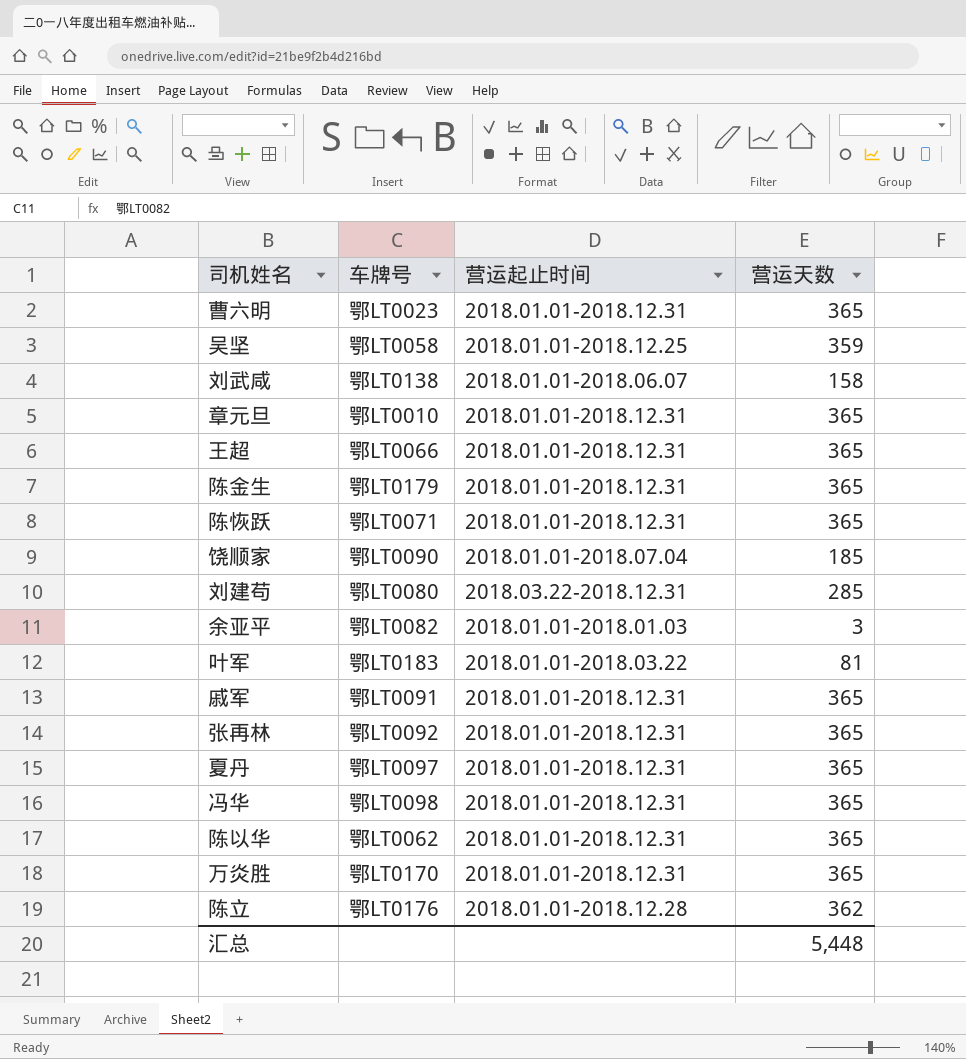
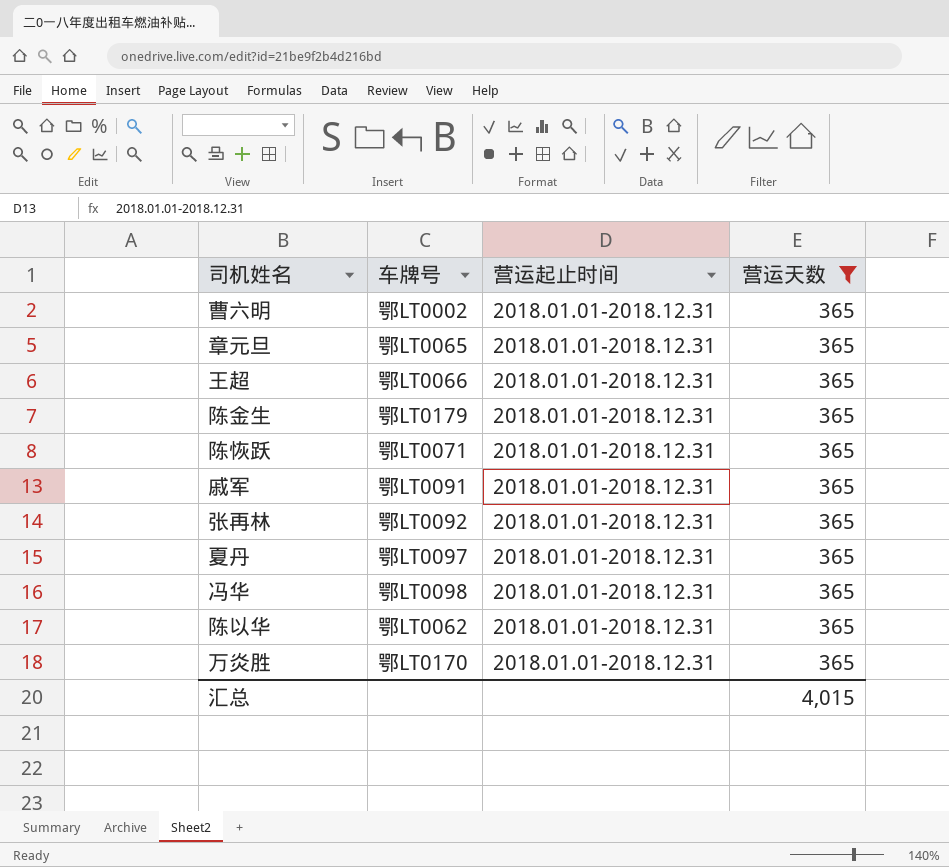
filter: none -> 营运天数 = 365
曹六明 | 车牌号: 鄂LT0023 -> 鄂LT0002
章元旦 | 车牌号: 鄂LT0010 -> 鄂LT0065
汇总 | 营运天数: 5,448 -> 4,015

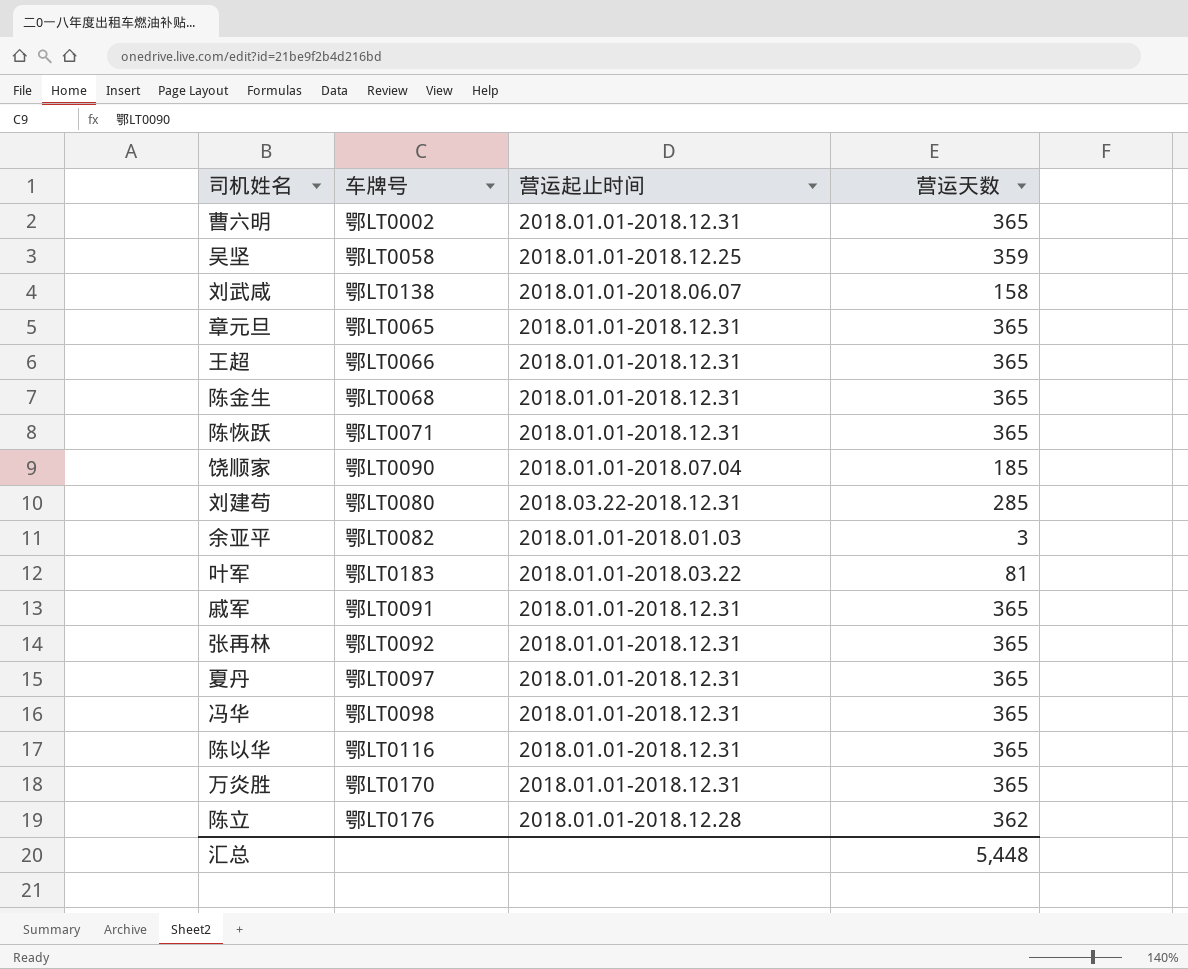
filter: 营运天数 = 365 -> none
陈金生 | 车牌号: 鄂LT0179 -> 鄂LT0068
陈以华 | 车牌号: 鄂LT0062 -> 鄂LT0116
汇总 | 营运天数: 4,015 -> 5,448

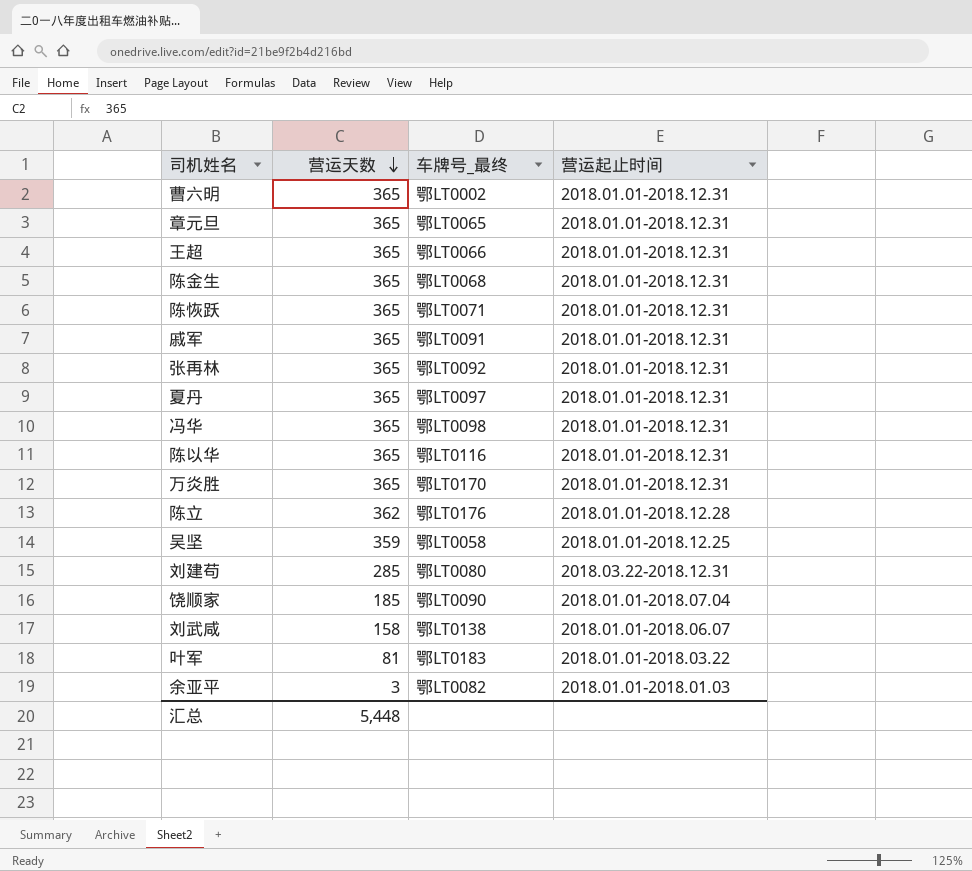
row order: none -> 营运天数 descending
column 营运天数 | position: 4 -> 2
column name: 车牌号 -> 车牌号_最终

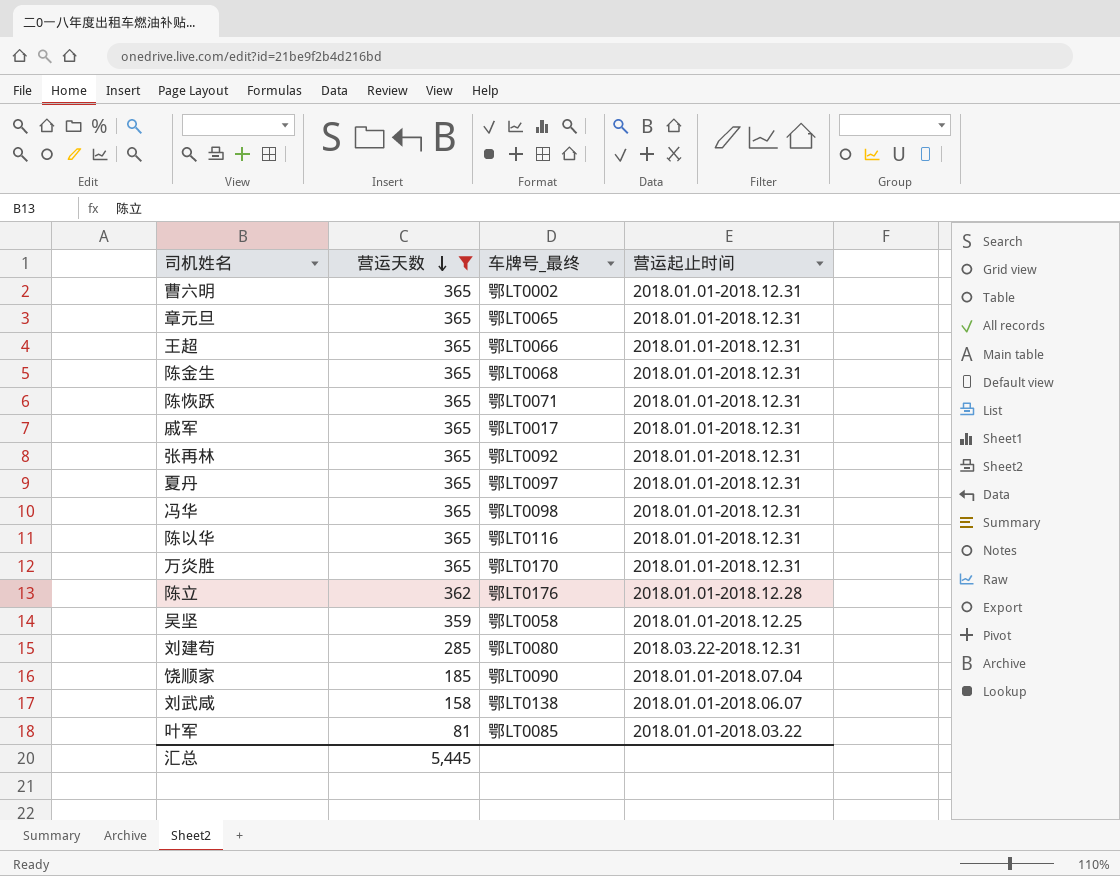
filter: none -> 营运天数 != 3
戚军 | 车牌号_最终: 鄂LT0091 -> 鄂LT0017
叶军 | 车牌号_最终: 鄂LT0183 -> 鄂LT0085
汇总 | 营运天数: 5,448 -> 5,445

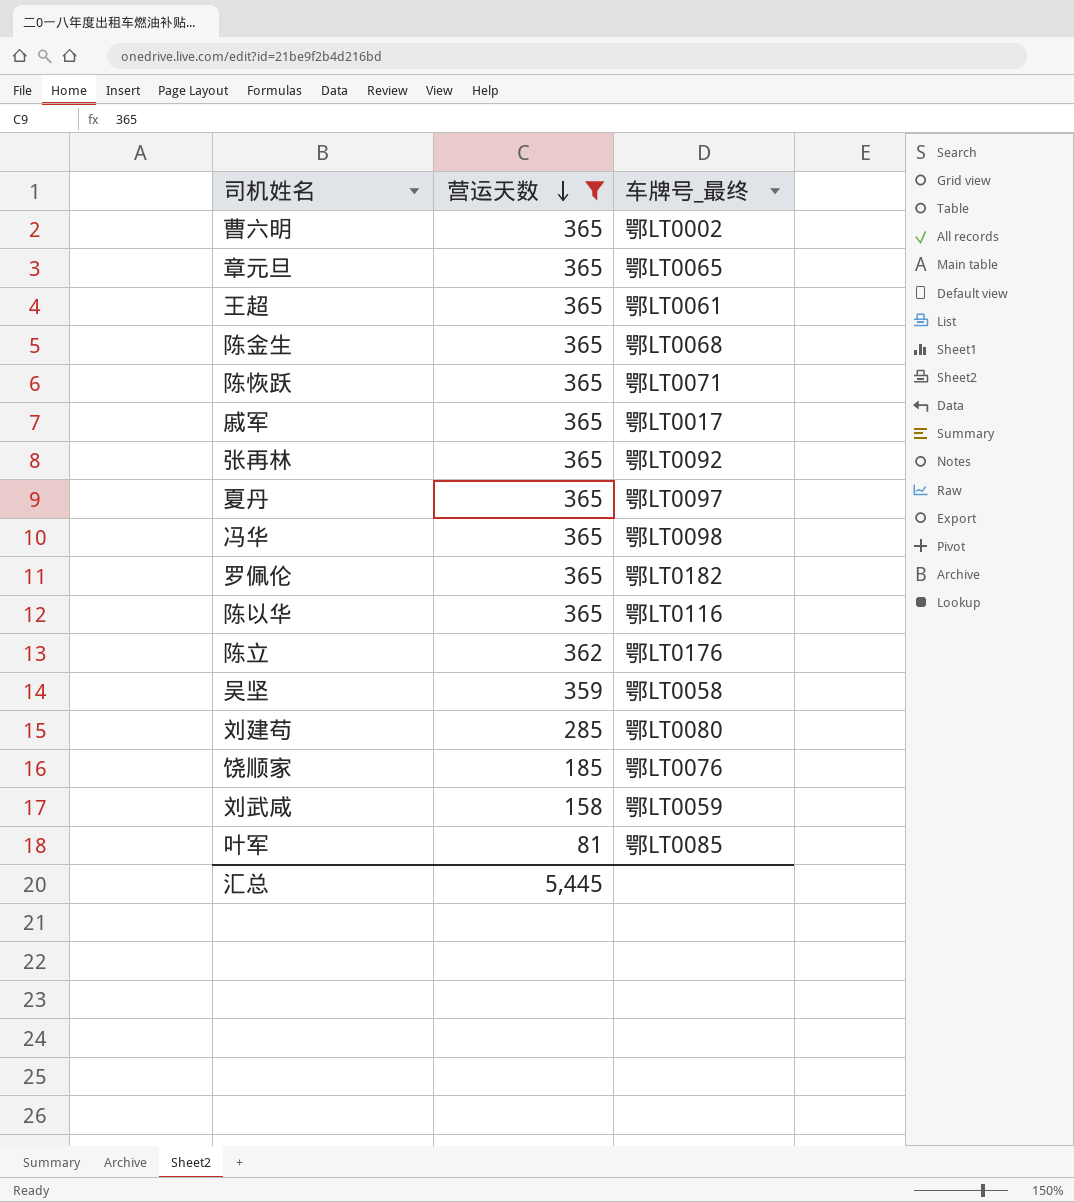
column 营运起止时间 | position: 4 -> none
row 万炎胜: 365 | 鄂LT0170 | 2018.01.01-2018.12.31 -> none
王超 | 车牌号_最终: 鄂LT0066 -> 鄂LT0061
row 罗佩伦: none -> 365 | 鄂LT0182
饶顺家 | 车牌号_最终: 鄂LT0090 -> 鄂LT0076
刘武咸 | 车牌号_最终: 鄂LT0138 -> 鄂LT0059

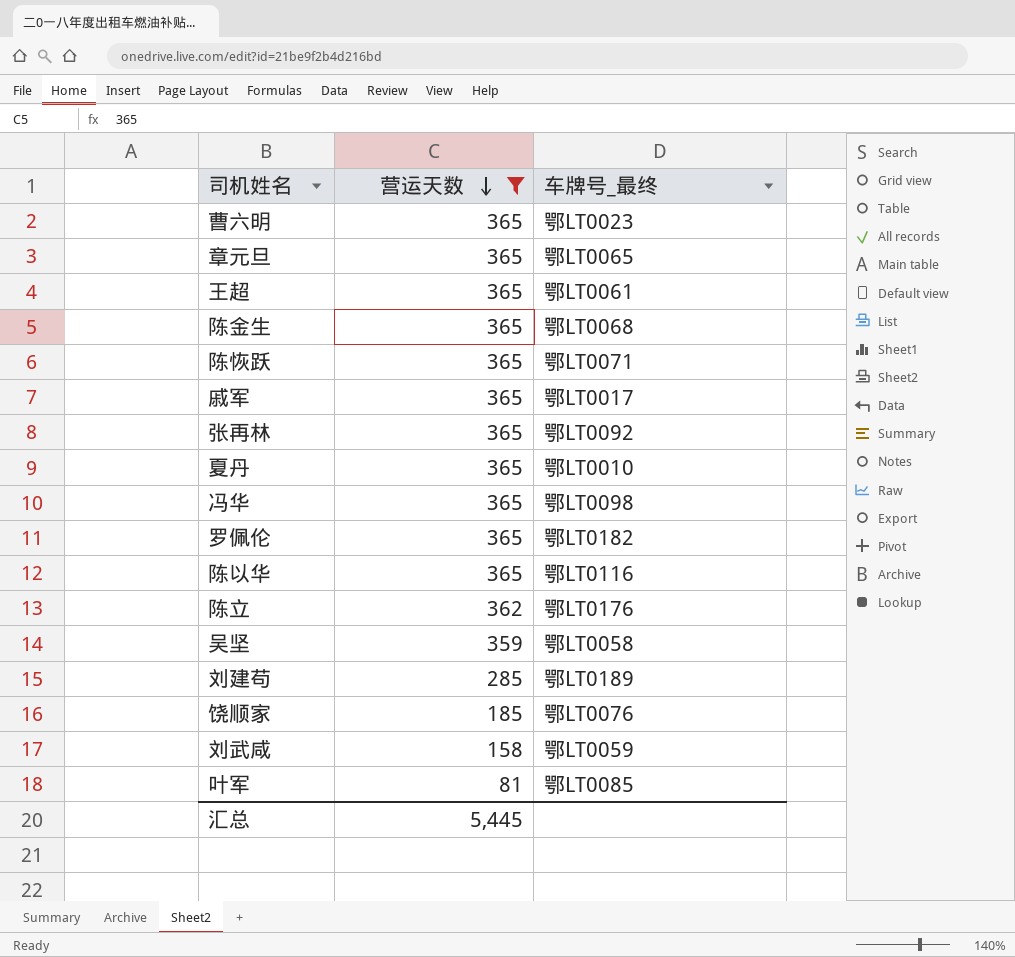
曹六明 | 车牌号_最终: 鄂LT0002 -> 鄂LT0023
夏丹 | 车牌号_最终: 鄂LT0097 -> 鄂LT0010
刘建苟 | 车牌号_最终: 鄂LT0080 -> 鄂LT0189

